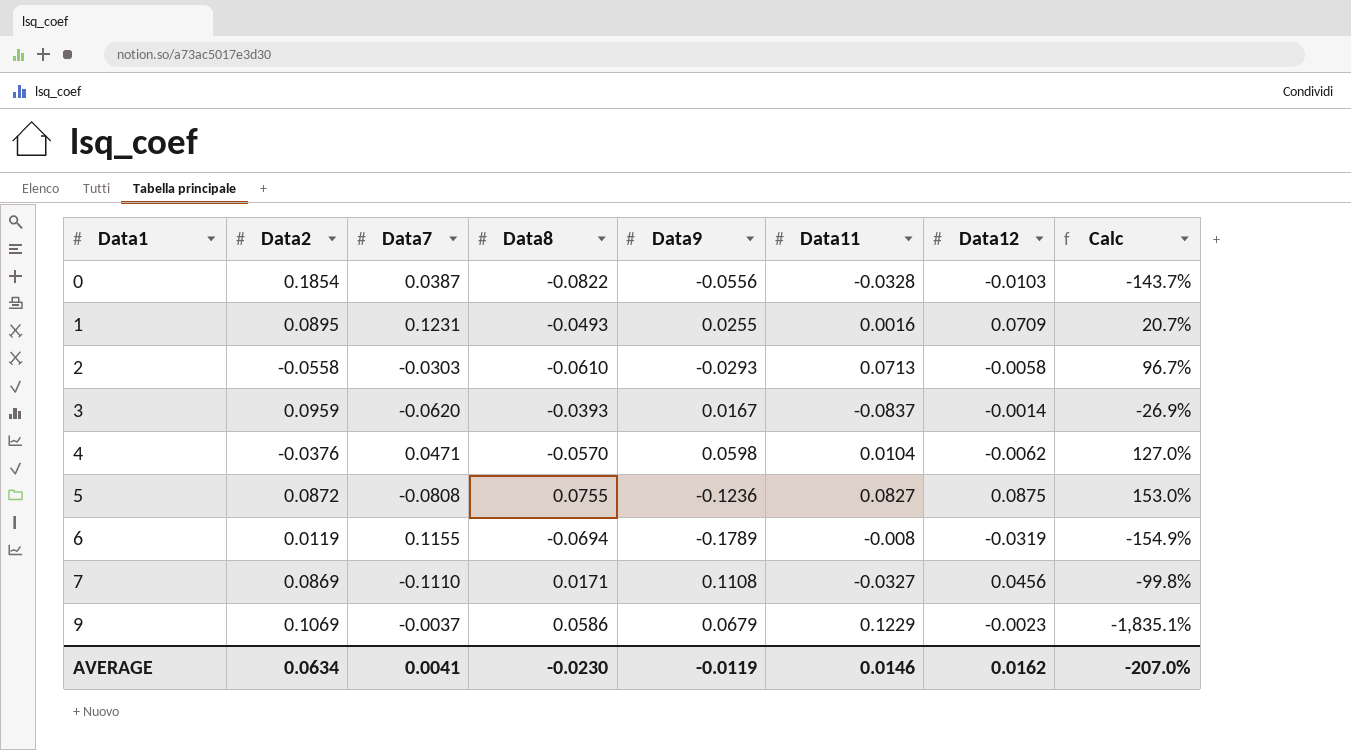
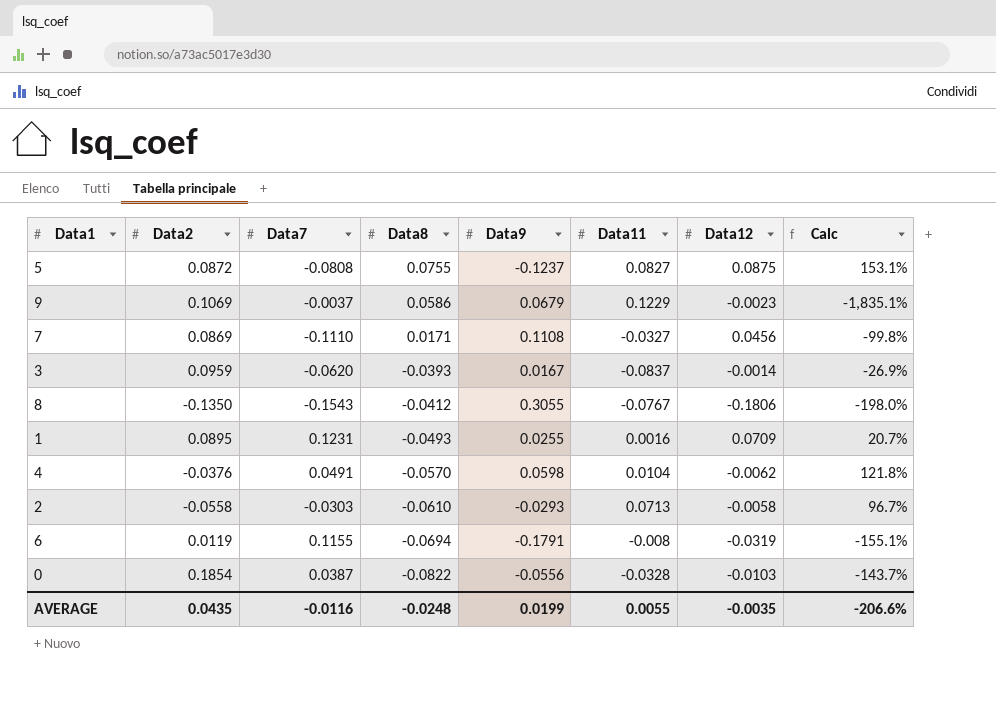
row order: Data1 ascending -> Data8 descending
5 | Data9: -0.1236 -> -0.1237
5 | Calc: 153.0% -> 153.1%
row 8: none -> -0.1350 | -0.1543 | -0.0412 | 0.3055 | -0.0767 | -0.1806 | -198.0%
4 | Data7: 0.0471 -> 0.0491
4 | Calc: 127.0% -> 121.8%
6 | Data9: -0.1789 -> -0.1791
6 | Calc: -154.9% -> -155.1%
AVERAGE | Data2: 0.0634 -> 0.0435
AVERAGE | Data7: 0.0041 -> -0.0116
AVERAGE | Data8: -0.0230 -> -0.0248
AVERAGE | Data9: -0.0119 -> 0.0199
AVERAGE | Data11: 0.0146 -> 0.0055
AVERAGE | Data12: 0.0162 -> -0.0035
AVERAGE | Calc: -207.0% -> -206.6%

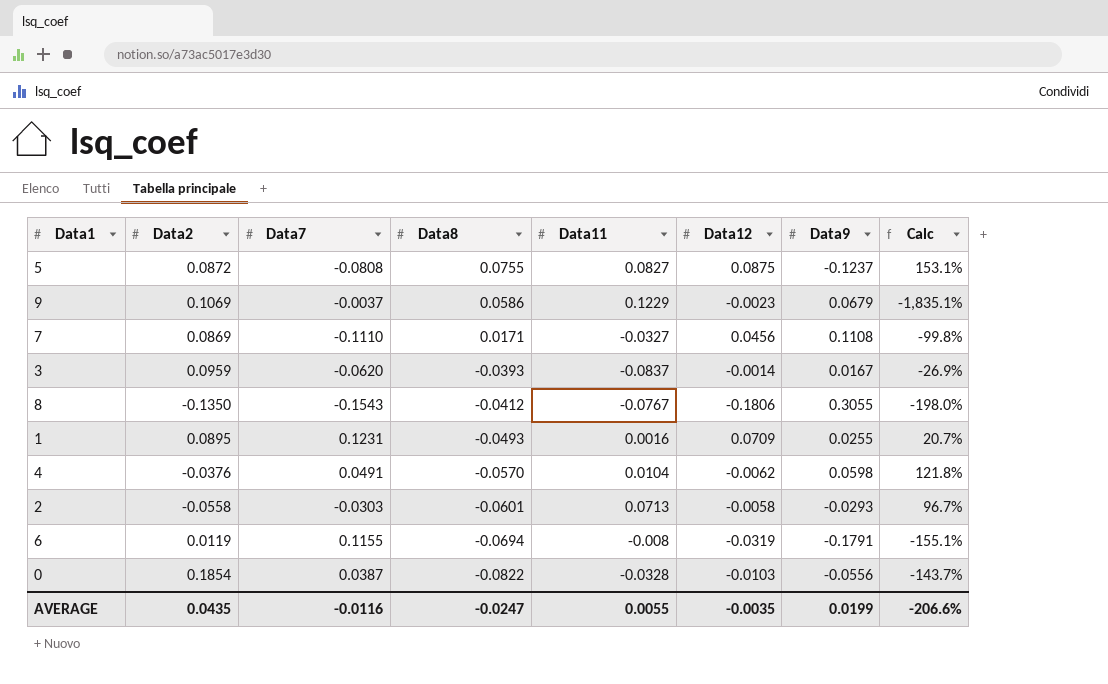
column Data9 | position: 5 -> 7
2 | Data8: -0.0610 -> -0.0601
AVERAGE | Data8: -0.0248 -> -0.0247

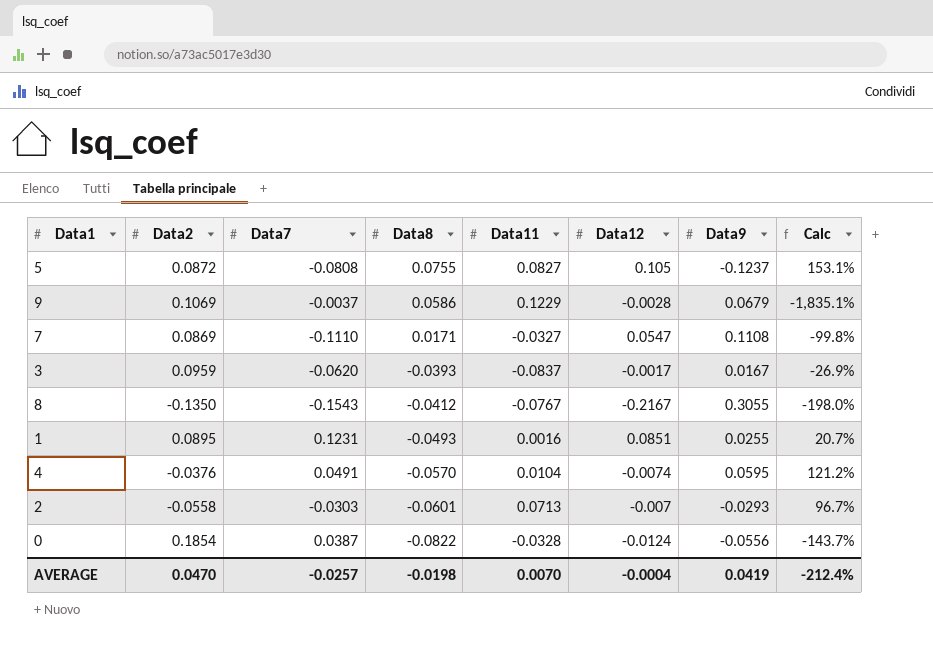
row 6: 0.0119 | 0.1155 | -0.0694 | -0.008 | -0.0319 | -0.1791 | -155.1% -> none
5 | Data12: 0.0875 -> 0.105
9 | Data12: -0.0023 -> -0.0028
7 | Data12: 0.0456 -> 0.0547
3 | Data12: -0.0014 -> -0.0017
8 | Data12: -0.1806 -> -0.2167
1 | Data12: 0.0709 -> 0.0851
4 | Data12: -0.0062 -> -0.0074
4 | Data9: 0.0598 -> 0.0595
4 | Calc: 121.8% -> 121.2%
2 | Data12: -0.0058 -> -0.007
0 | Data12: -0.0103 -> -0.0124
AVERAGE | Data2: 0.0435 -> 0.0470
AVERAGE | Data7: -0.0116 -> -0.0257
AVERAGE | Data8: -0.0247 -> -0.0198
AVERAGE | Data11: 0.0055 -> 0.0070
AVERAGE | Data12: -0.0035 -> -0.0004
AVERAGE | Data9: 0.0199 -> 0.0419
AVERAGE | Calc: -206.6% -> -212.4%

